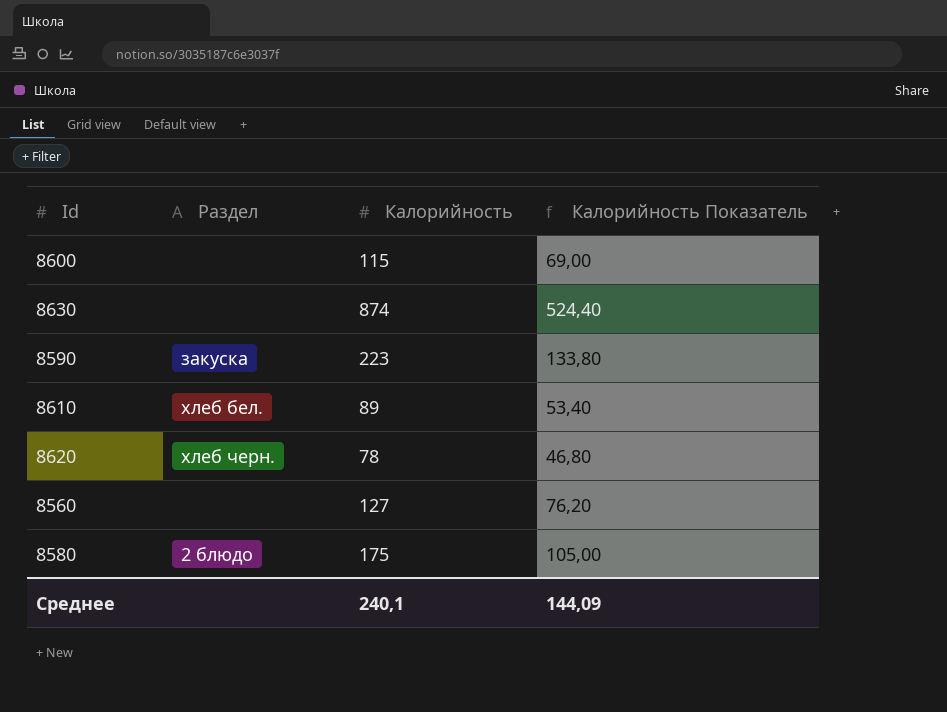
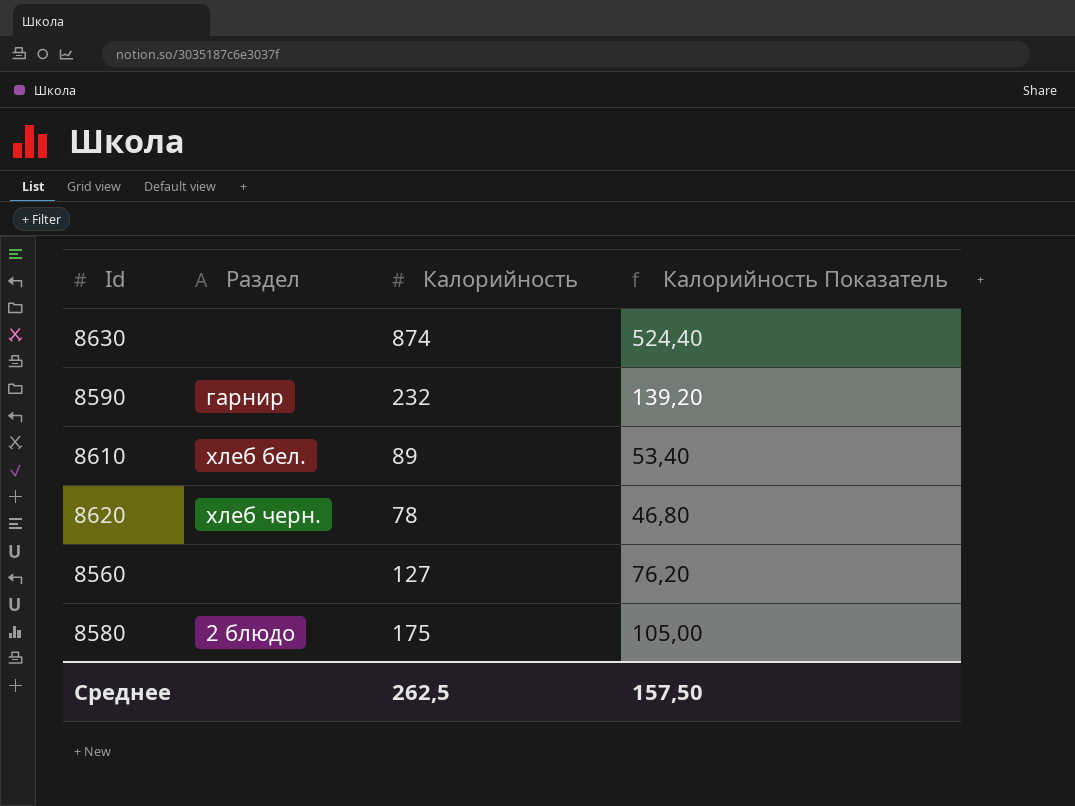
row 8600: none | 115 | 69,00 -> none
8590 | Раздел: закуска -> гарнир
8590 | Калорийность: 223 -> 232
8590 | Калорийность Показатель: 133,80 -> 139,20
Среднее | Калорийность: 240,1 -> 262,5
Среднее | Калорийность Показатель: 144,09 -> 157,50

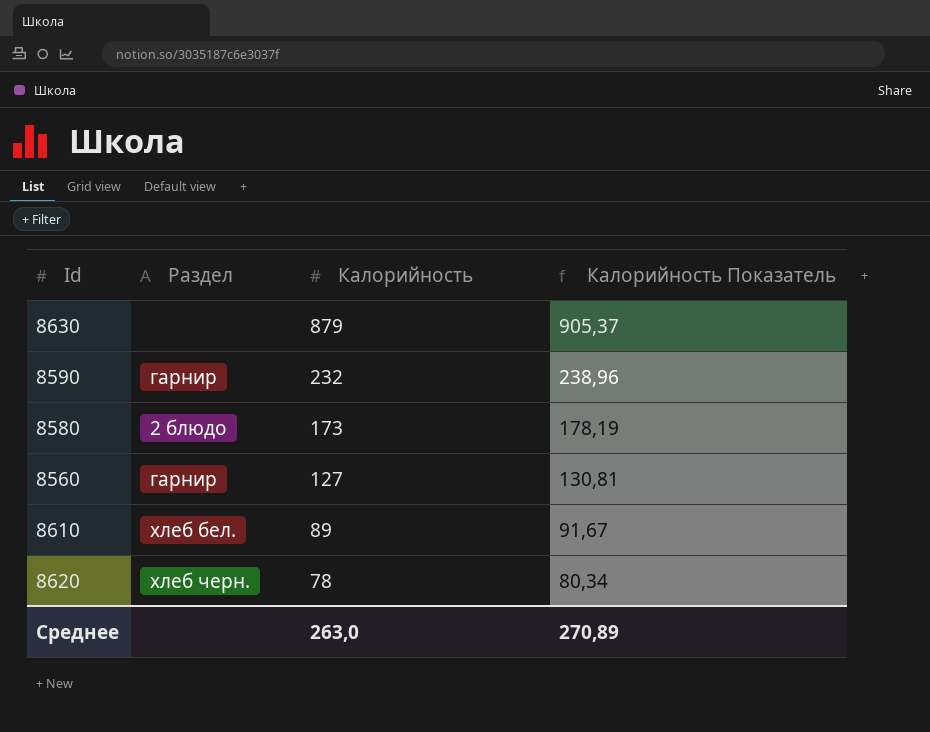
row order: none -> Калорийность descending
column Калорийность Показатель | formula: [Калорийность] * 0,6 -> [Калорийность] * 1,03
8630 | Калорийность: 874 -> 879
8580 | Калорийность: 175 -> 173
8560 | Раздел: none -> гарнир
Среднее | Калорийность: 262,5 -> 263,0
Среднее | Калорийность Показатель: 157,50 -> 270,89

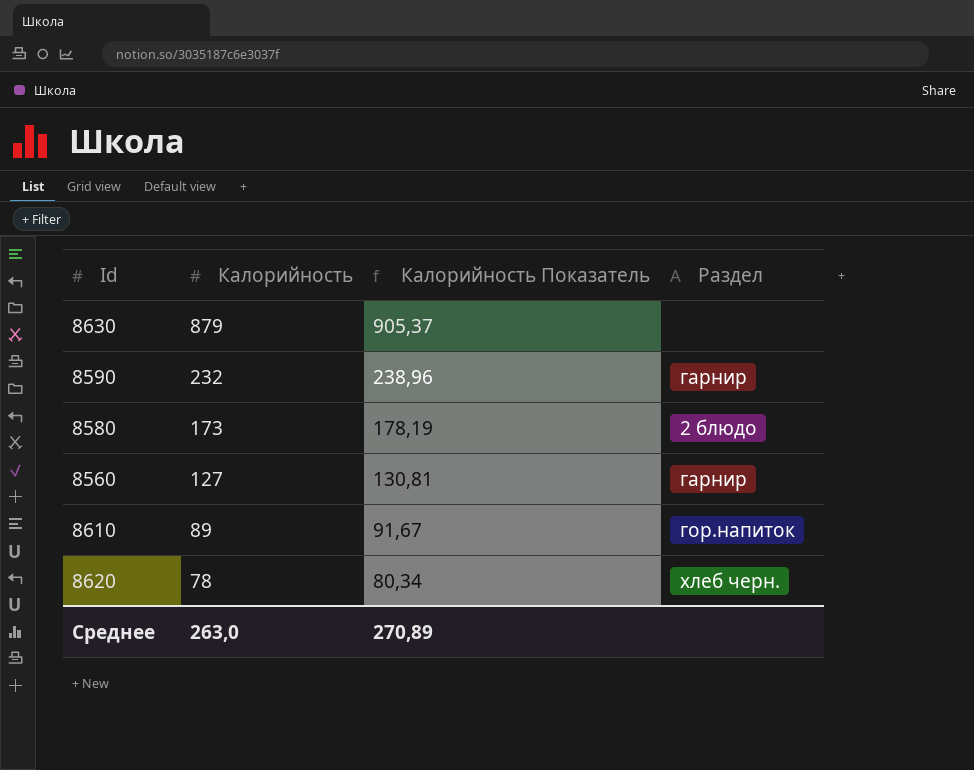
column Раздел | position: 2 -> 4
8610 | Раздел: хлеб бел. -> гор.напиток

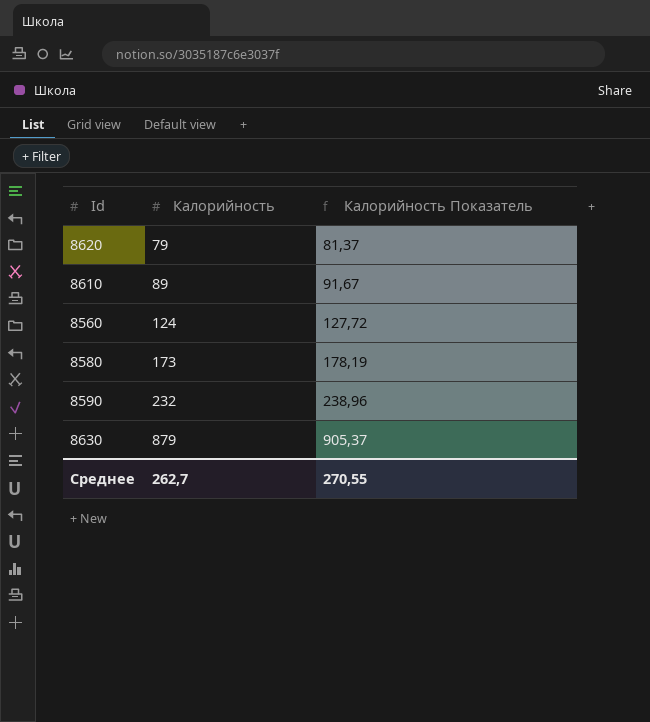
row order: Калорийность descending -> Калорийность ascending
column Раздел | position: 4 -> none
8620 | Калорийность: 78 -> 79
8620 | Калорийность Показатель: 80,34 -> 81,37
8560 | Калорийность: 127 -> 124
8560 | Калорийность Показатель: 130,81 -> 127,72
Среднее | Калорийность: 263,0 -> 262,7
Среднее | Калорийность Показатель: 270,89 -> 270,55

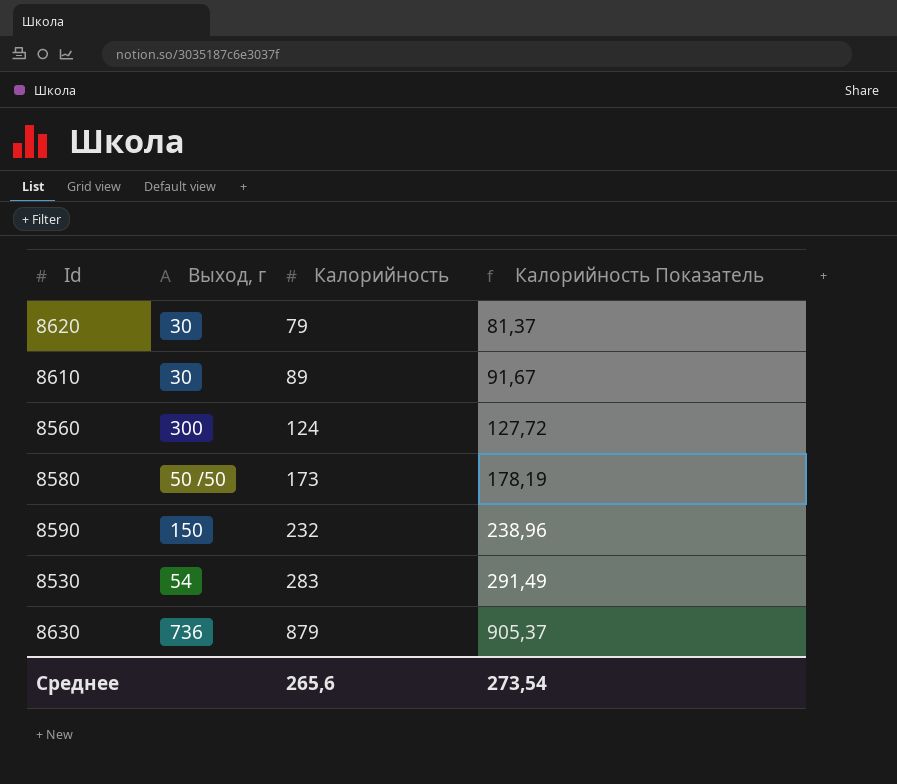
column Выход, г | position: none -> 2
row 8530: none -> 54 | 283 | 291,49
Среднее | Калорийность: 262,7 -> 265,6
Среднее | Калорийность Показатель: 270,55 -> 273,54

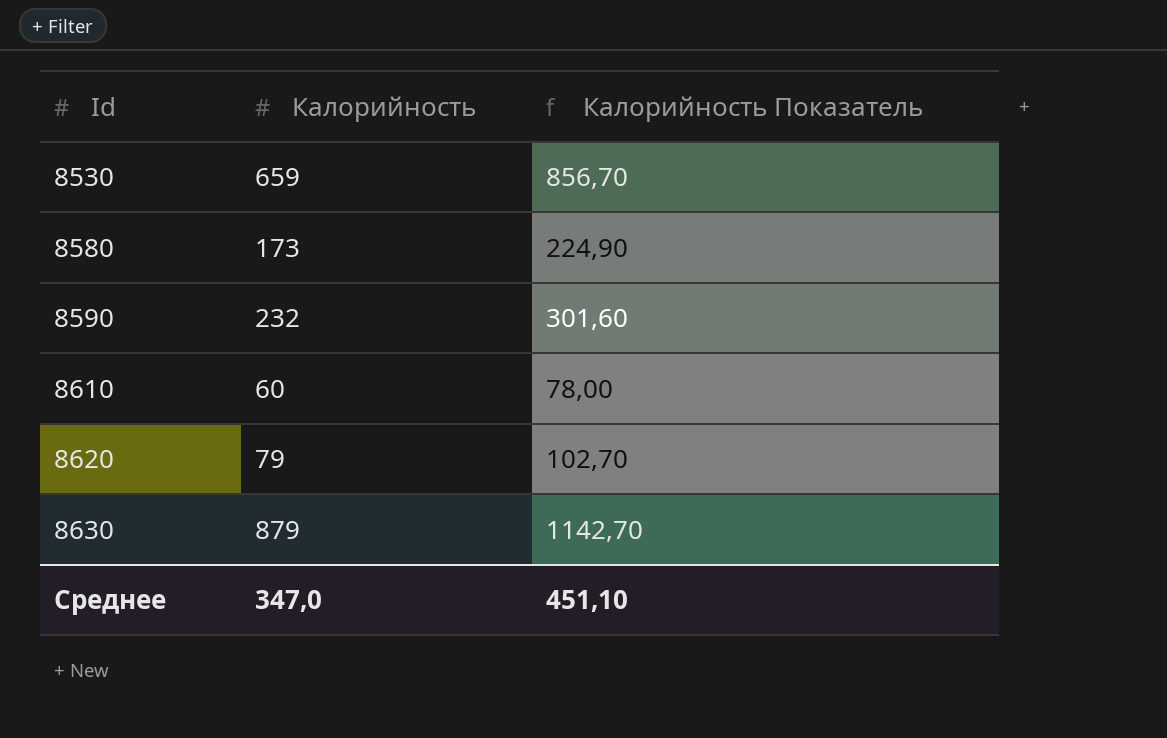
row order: Калорийность ascending -> Id ascending
column Выход, г | position: 2 -> none
column Калорийность Показатель | formula: [Калорийность] * 1,03 -> [Калорийность] * 1,3
row 8560: 300 | 124 | 127,72 -> none
8530 | Калорийность: 283 -> 659
8610 | Калорийность: 89 -> 60
Среднее | Калорийность: 265,6 -> 347,0
Среднее | Калорийность Показатель: 273,54 -> 451,10

